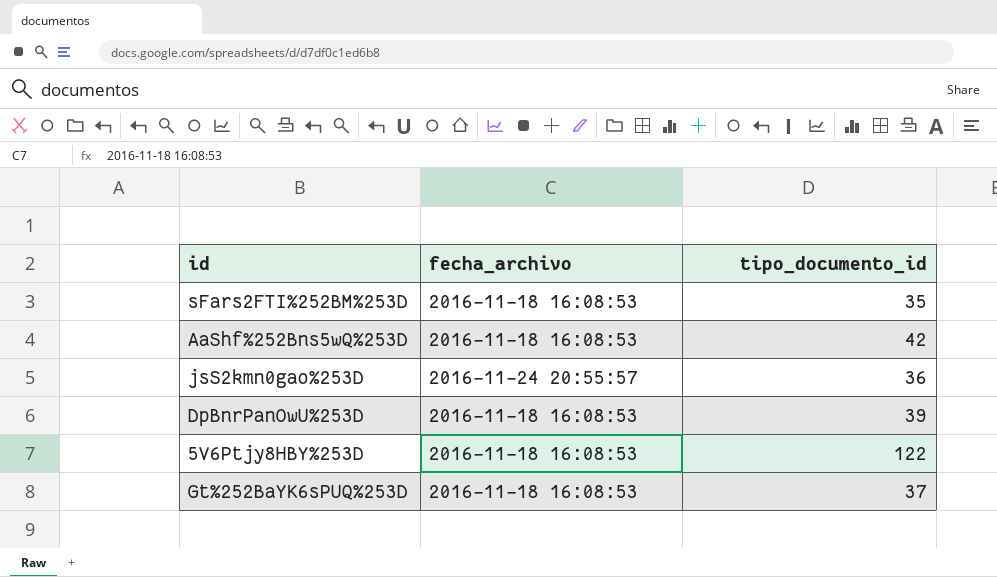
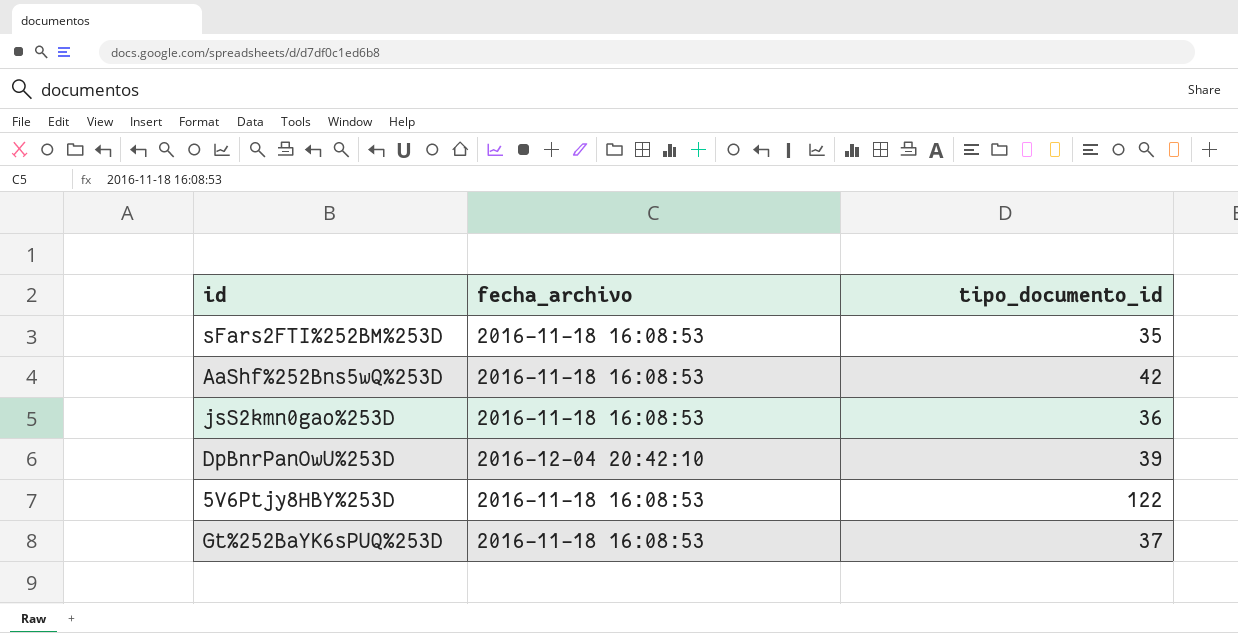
jsS2kmn0gao%253D | fecha_archivo: 2016-11-24 20:55:57 -> 2016-11-18 16:08:53
DpBnrPanOwU%253D | fecha_archivo: 2016-11-18 16:08:53 -> 2016-12-04 20:42:10

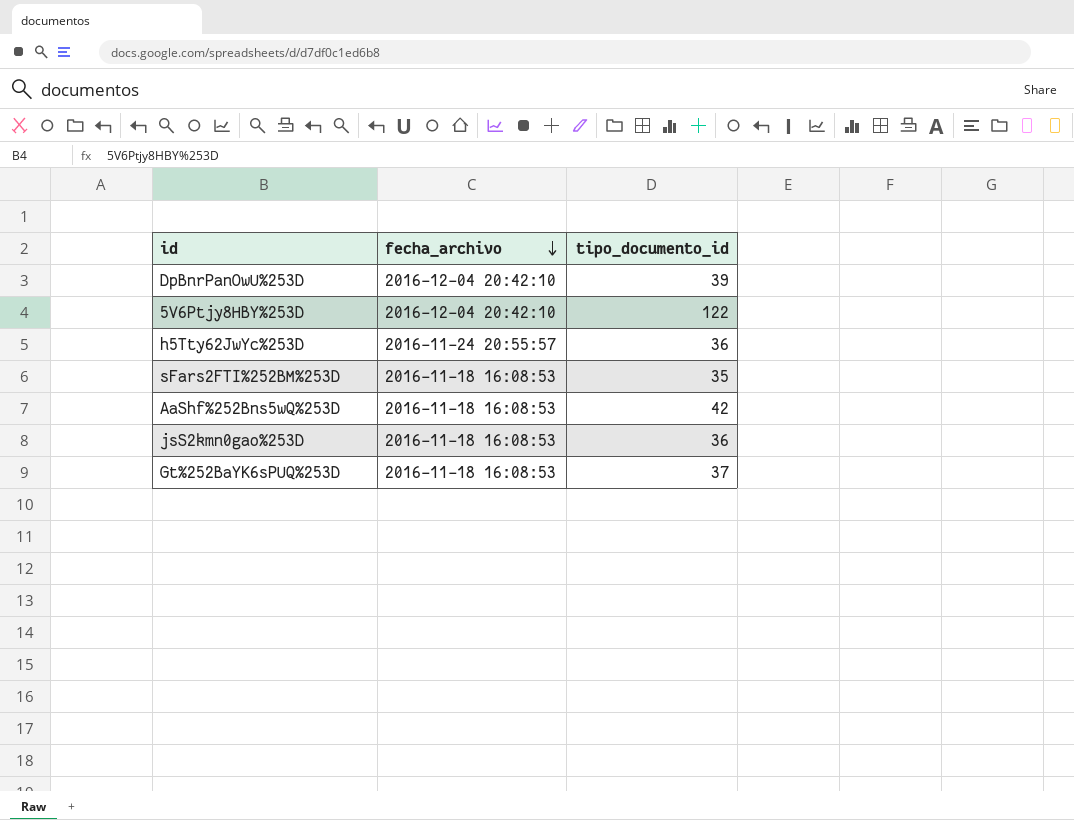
row order: none -> fecha_archivo descending
5V6Ptjy8HBY%253D | fecha_archivo: 2016-11-18 16:08:53 -> 2016-12-04 20:42:10
row h5Tty62JwYc%253D: none -> 2016-11-24 20:55:57 | 36

